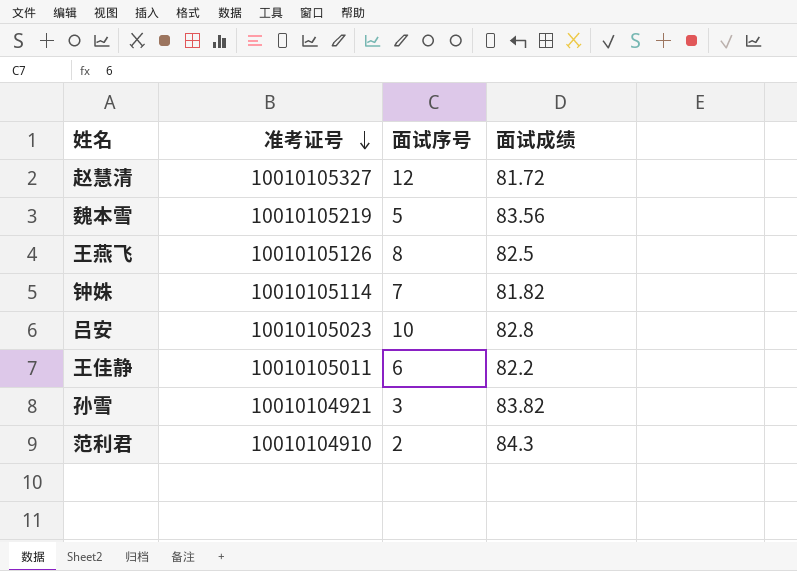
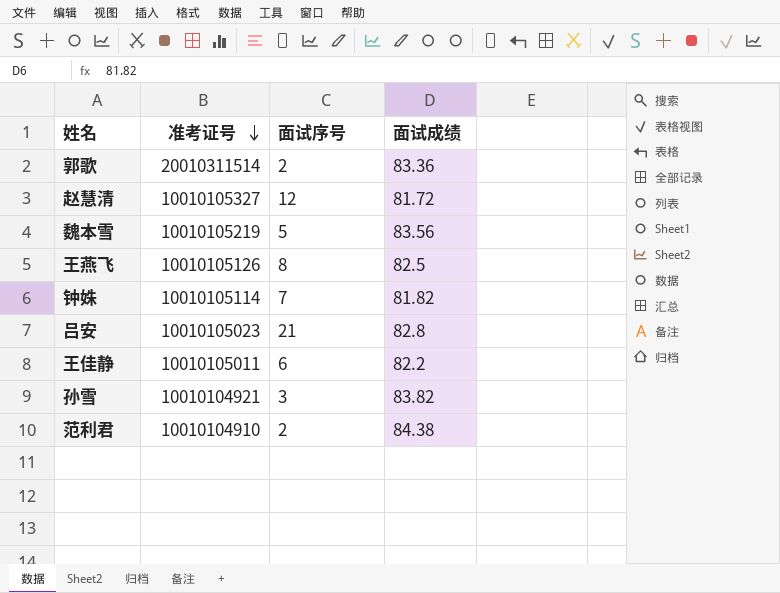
row 郭歌: none -> 20010311514 | 2 | 83.36
吕安 | 面试序号: 10 -> 21
范利君 | 面试成绩: 84.3 -> 84.38

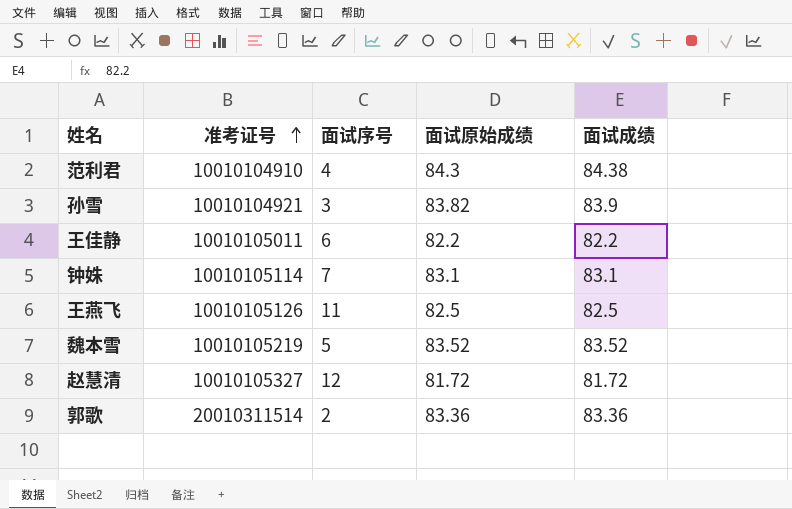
row order: 准考证号 descending -> 准考证号 ascending
column 面试原始成绩 | position: none -> 4
row 吕安: 10010105023 | 21 | 82.8 -> none
范利君 | 面试序号: 2 -> 4
孙雪 | 面试成绩: 83.82 -> 83.9
钟姝 | 面试成绩: 81.82 -> 83.1
王燕飞 | 面试序号: 8 -> 11
魏本雪 | 面试成绩: 83.56 -> 83.52

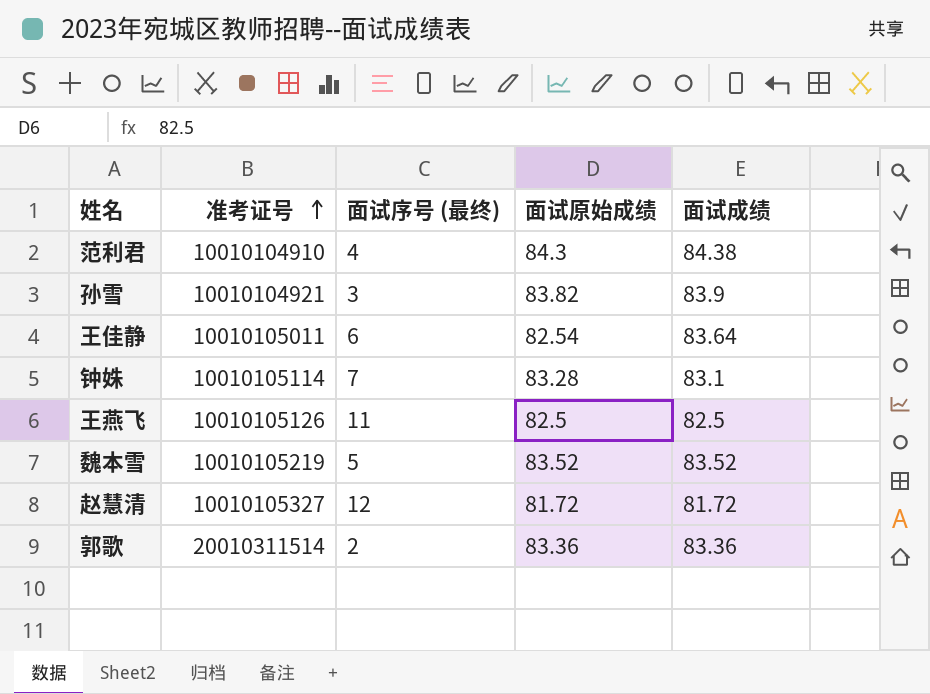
column name: 面试序号 -> 面试序号 (最终)
王佳静 | 面试原始成绩: 82.2 -> 82.54
王佳静 | 面试成绩: 82.2 -> 83.64
钟姝 | 面试原始成绩: 83.1 -> 83.28

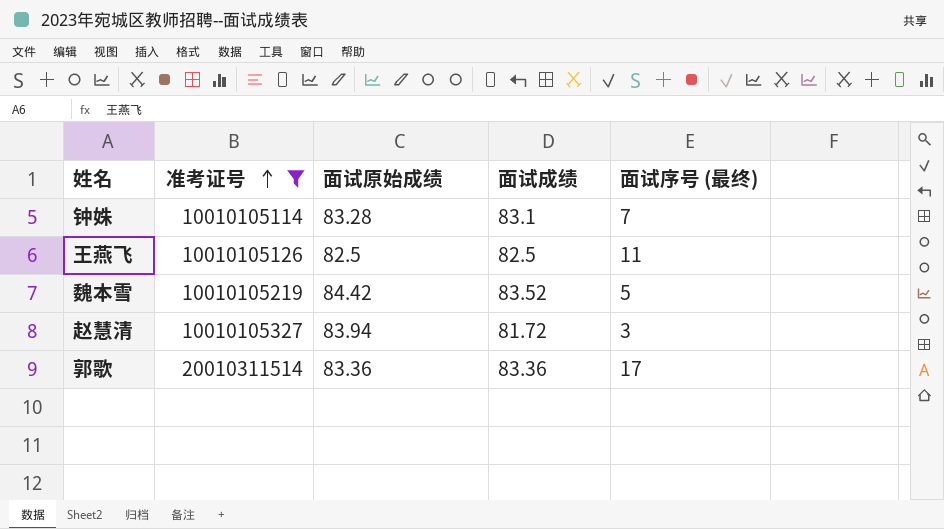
filter: none -> 准考证号 >= 10010105114
column 面试序号 (最终) | position: 3 -> 5
魏本雪 | 面试原始成绩: 83.52 -> 84.42
赵慧清 | 面试原始成绩: 81.72 -> 83.94
赵慧清 | 面试序号 (最终): 12 -> 3
郭歌 | 面试序号 (最终): 2 -> 17

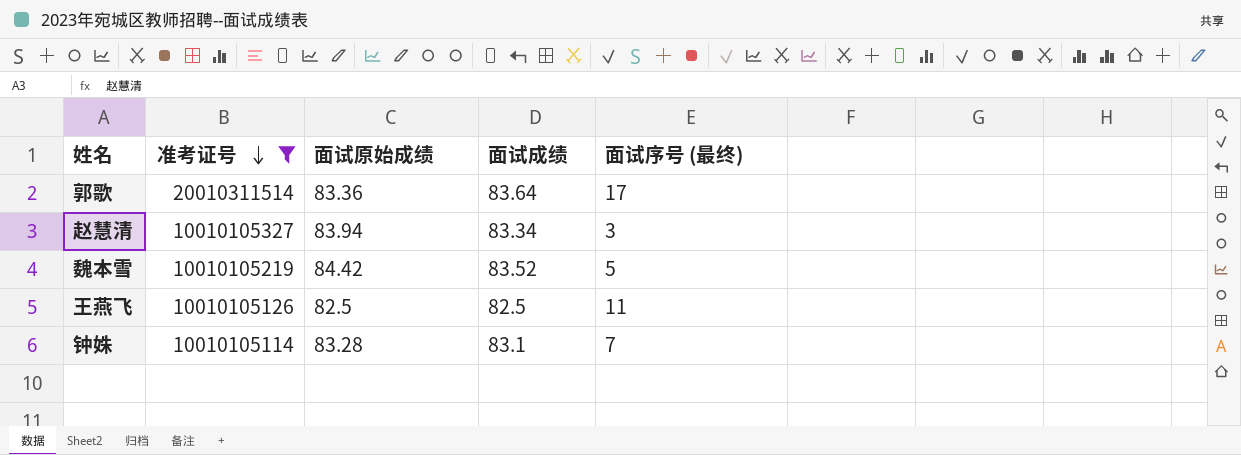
row order: 准考证号 ascending -> 准考证号 descending
郭歌 | 面试成绩: 83.36 -> 83.64
赵慧清 | 面试成绩: 81.72 -> 83.34

